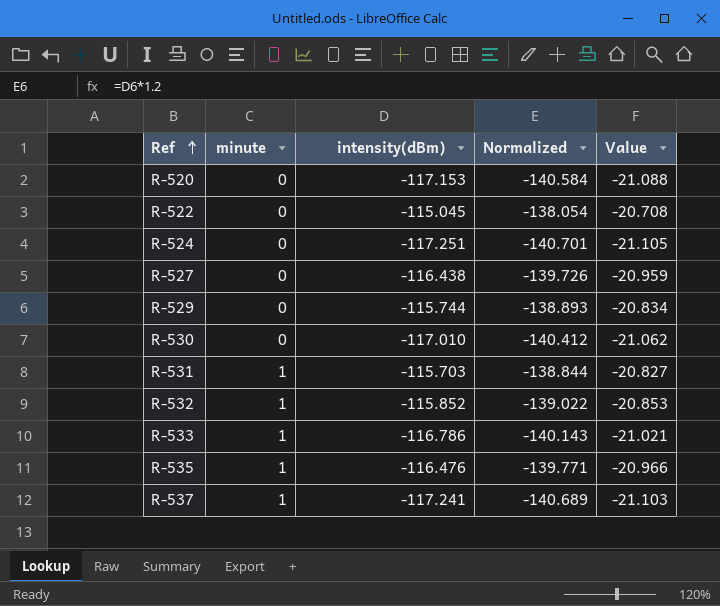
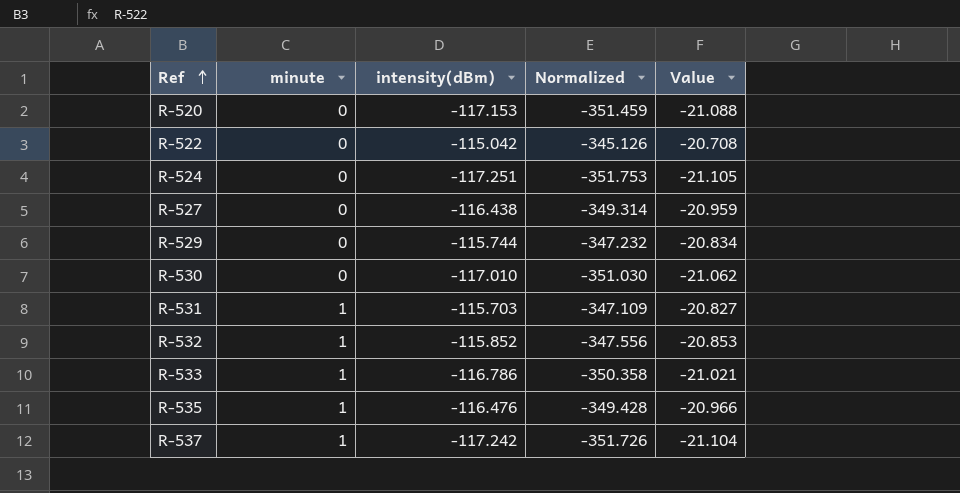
column Normalized | formula: [intensity(dBm)] * 1.2 -> [intensity(dBm)] * 3
R-522 | intensity(dBm): -115.045 -> -115.042
R-537 | intensity(dBm): -117.241 -> -117.242
R-537 | Value: -21.103 -> -21.104

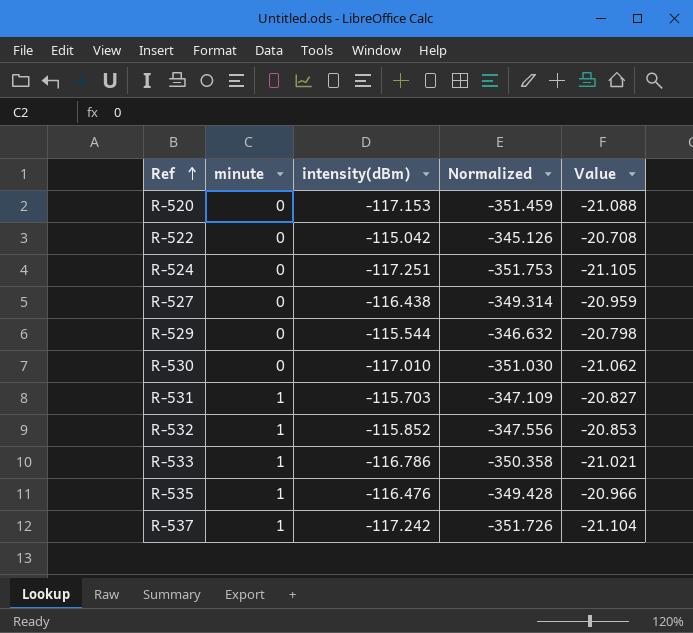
R-529 | intensity(dBm): -115.744 -> -115.544
R-529 | Normalized: -347.232 -> -346.632
R-529 | Value: -20.834 -> -20.798

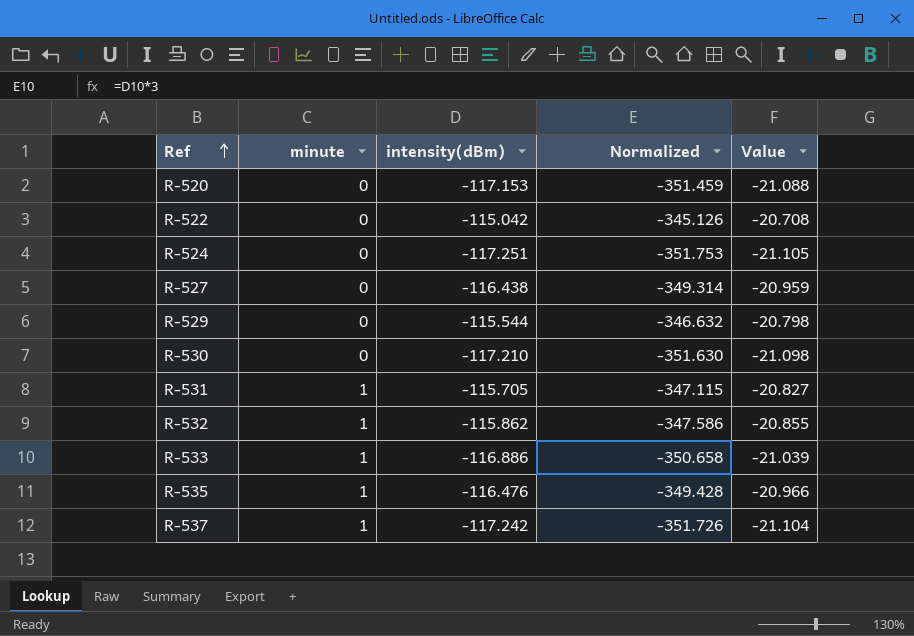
R-530 | intensity(dBm): -117.010 -> -117.210
R-530 | Normalized: -351.030 -> -351.630
R-530 | Value: -21.062 -> -21.098
R-531 | intensity(dBm): -115.703 -> -115.705
R-531 | Normalized: -347.109 -> -347.115
R-532 | intensity(dBm): -115.852 -> -115.862
R-532 | Normalized: -347.556 -> -347.586
R-532 | Value: -20.853 -> -20.855
R-533 | intensity(dBm): -116.786 -> -116.886
R-533 | Normalized: -350.358 -> -350.658
R-533 | Value: -21.021 -> -21.039

